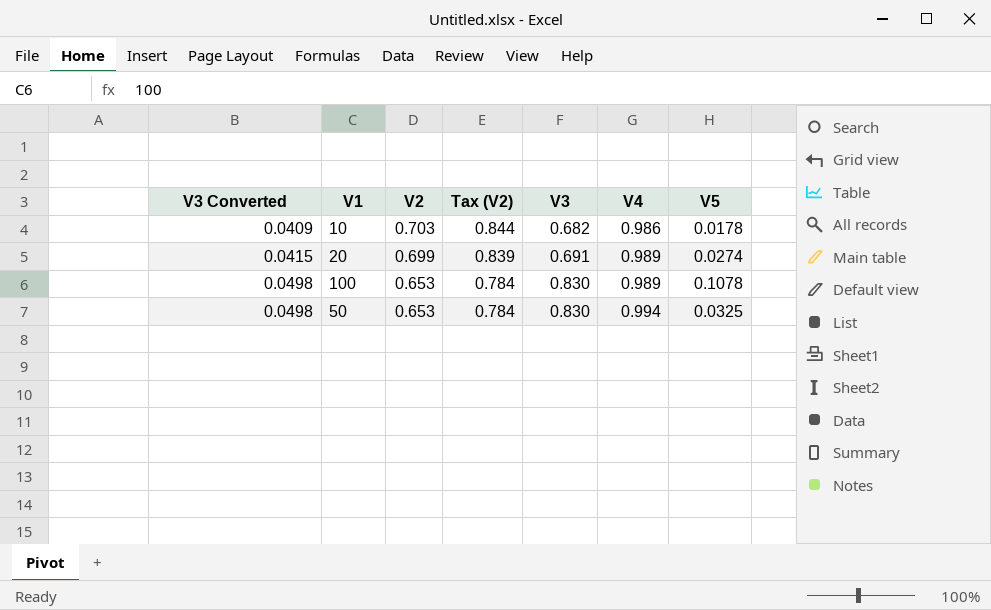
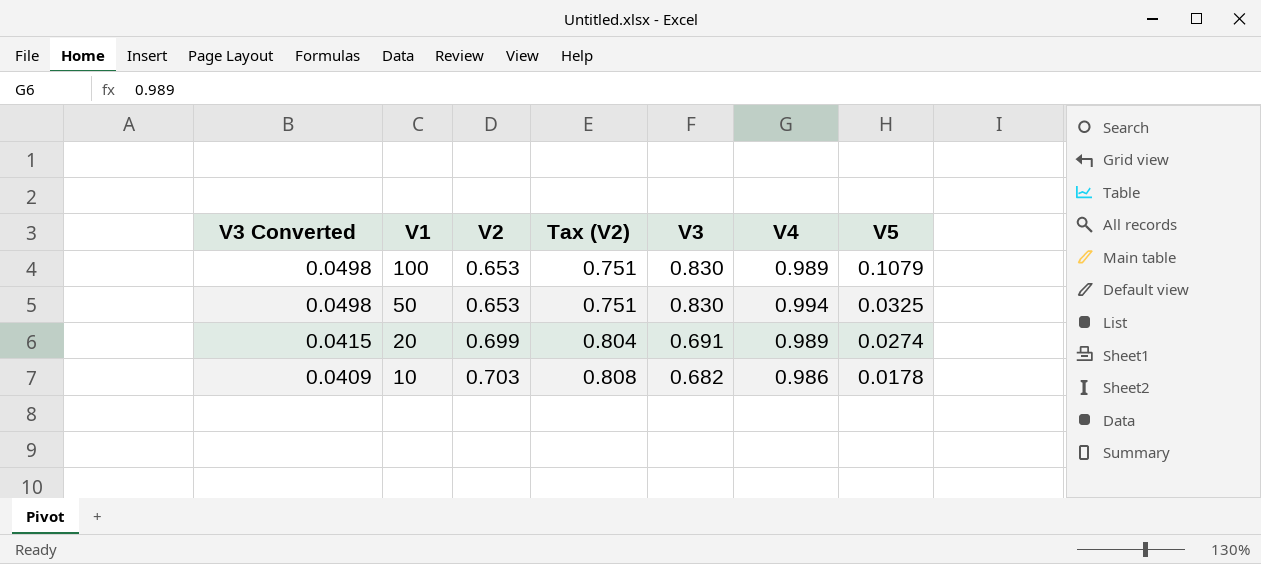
row order: V3 Converted ascending -> V3 Converted descending
column Tax (V2) | formula: [V2] * 1.2 -> [V2] * 1.15
100 | V5: 0.1078 -> 0.1079

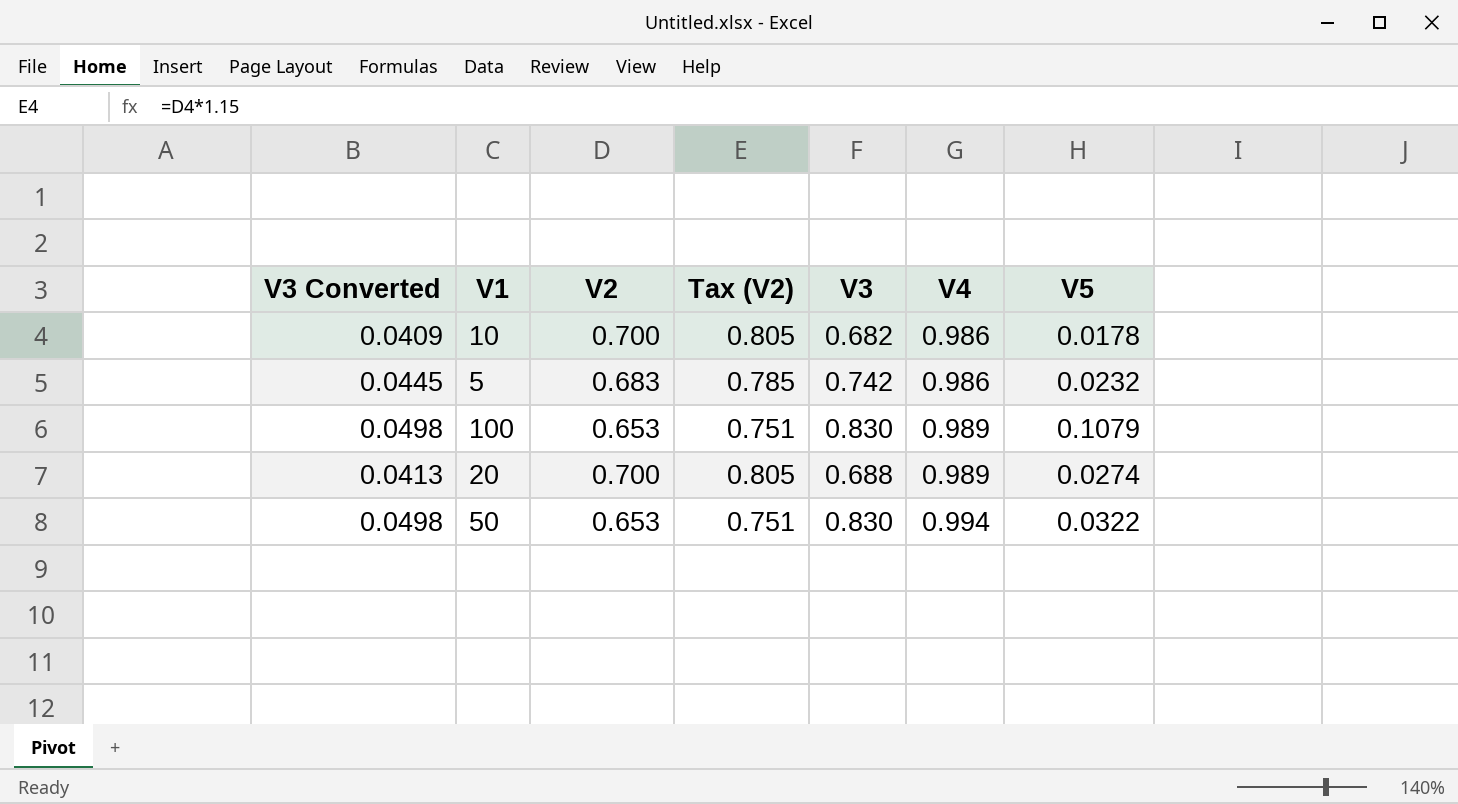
row order: V3 Converted descending -> V4 ascending
10 | V2: 0.703 -> 0.700
10 | Tax (V2): 0.808 -> 0.805
row 5: none -> 0.0445 | 0.683 | 0.785 | 0.742 | 0.986 | 0.0232
20 | V3 Converted: 0.0415 -> 0.0413
20 | V2: 0.699 -> 0.700
20 | Tax (V2): 0.804 -> 0.805
20 | V3: 0.691 -> 0.688
50 | V5: 0.0325 -> 0.0322

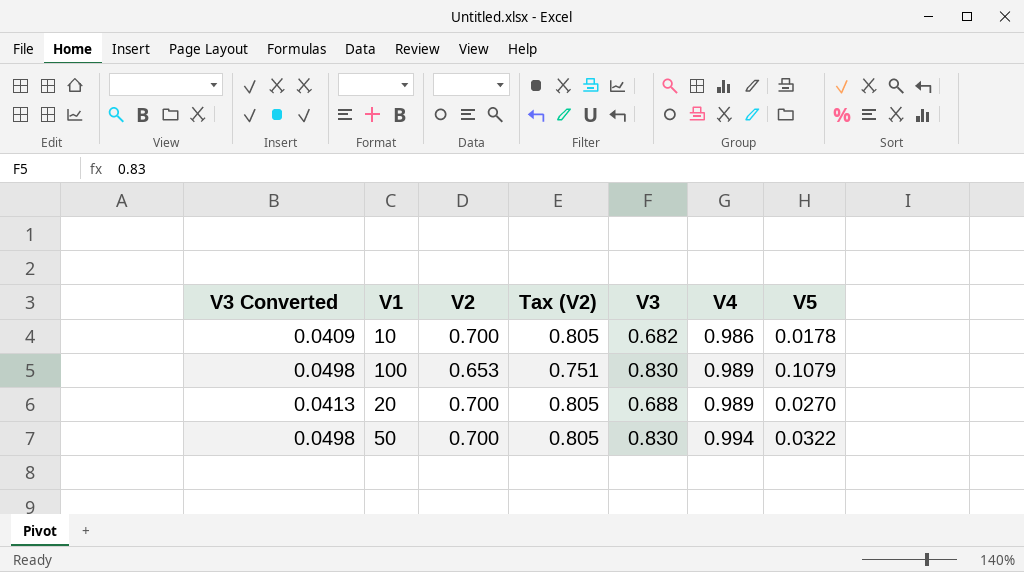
row 5: 0.0445 | 0.683 | 0.785 | 0.742 | 0.986 | 0.0232 -> none
20 | V5: 0.0274 -> 0.0270
50 | V2: 0.653 -> 0.700
50 | Tax (V2): 0.751 -> 0.805

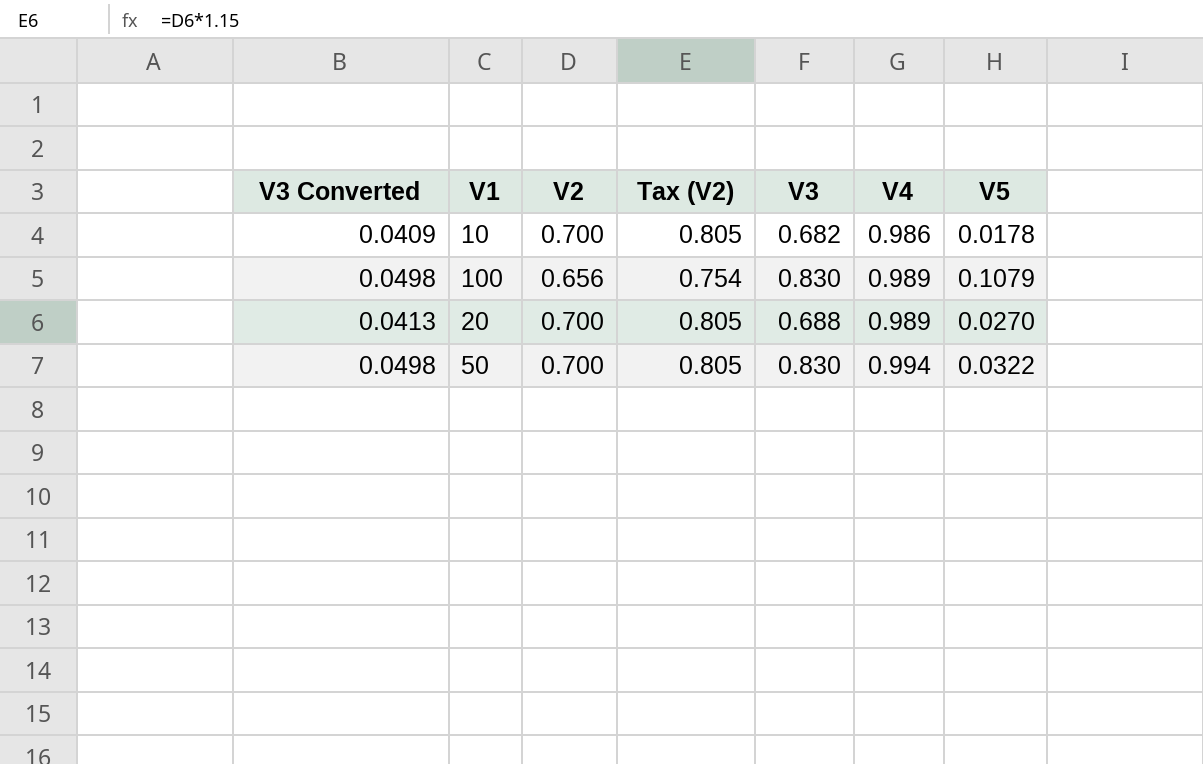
100 | V2: 0.653 -> 0.656
100 | Tax (V2): 0.751 -> 0.754

